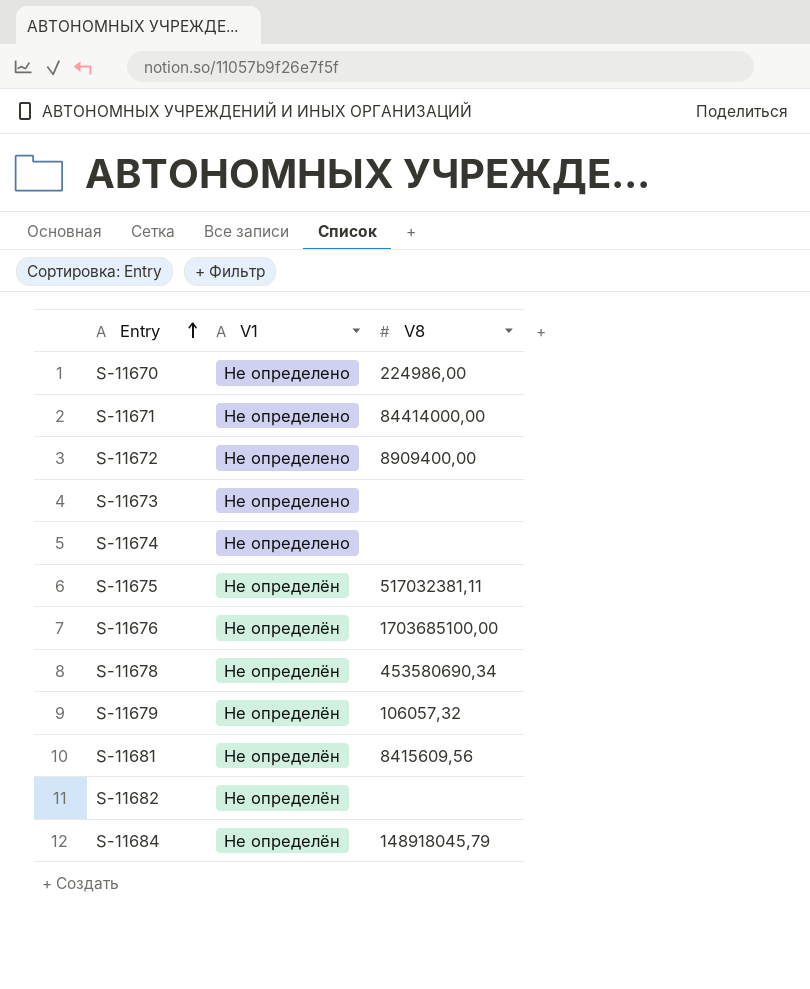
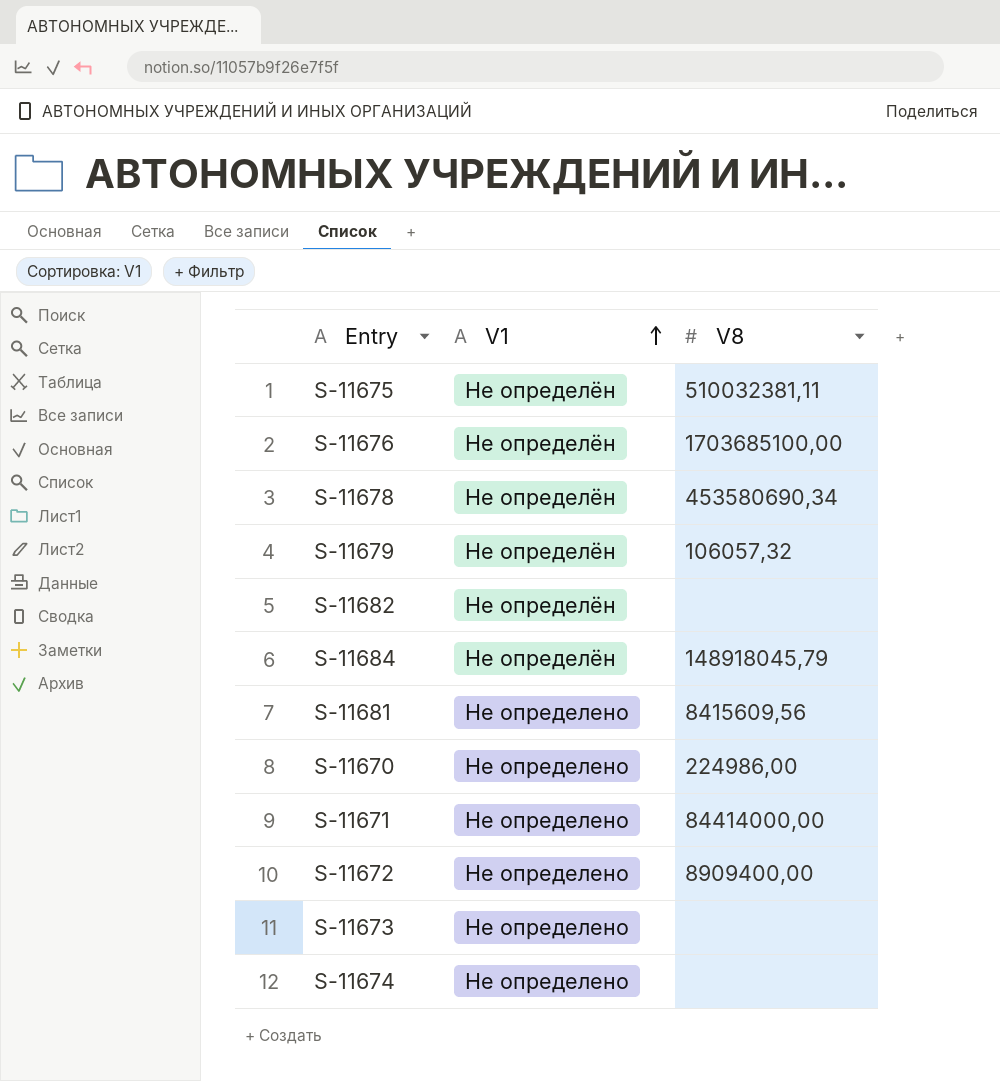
row order: Entry ascending -> V1 ascending
S-11675 | V8: 517032381,11 -> 510032381,11
S-11681 | V1: Не определён -> Не определено

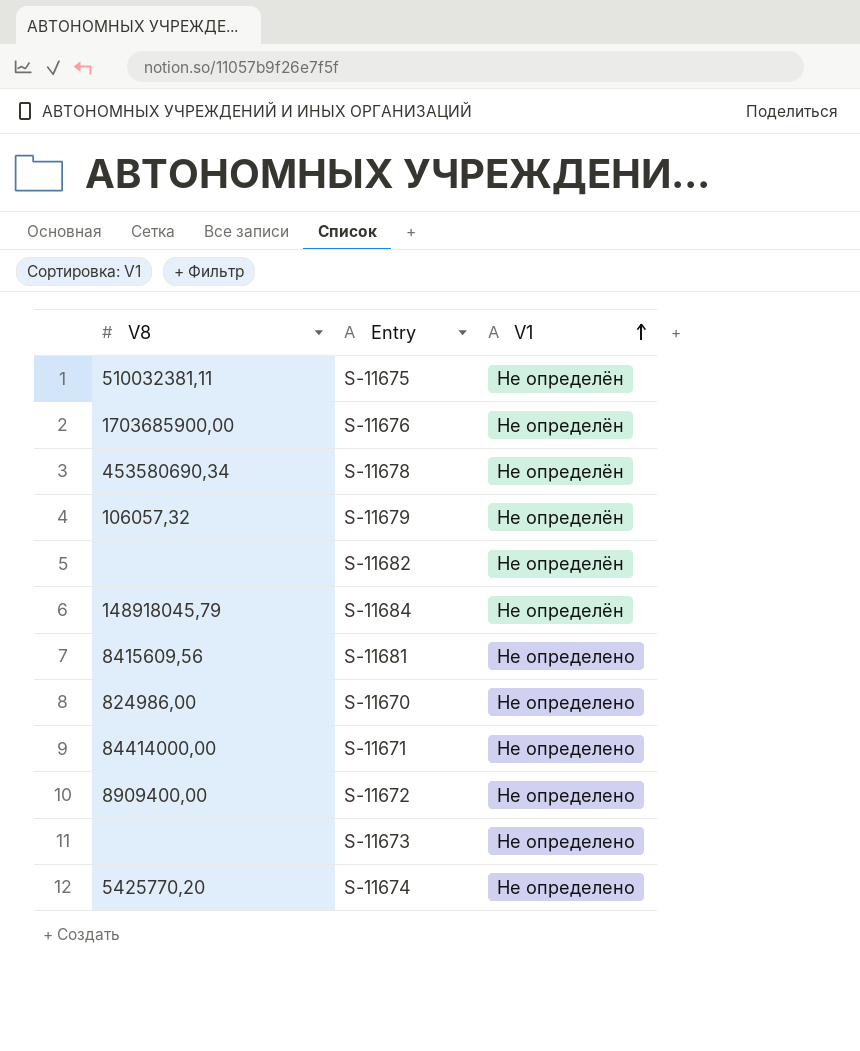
column V8 | position: 3 -> 1
S-11676 | V8: 1703685100,00 -> 1703685900,00
S-11670 | V8: 224986,00 -> 824986,00
S-11674 | V8: none -> 5425770,20

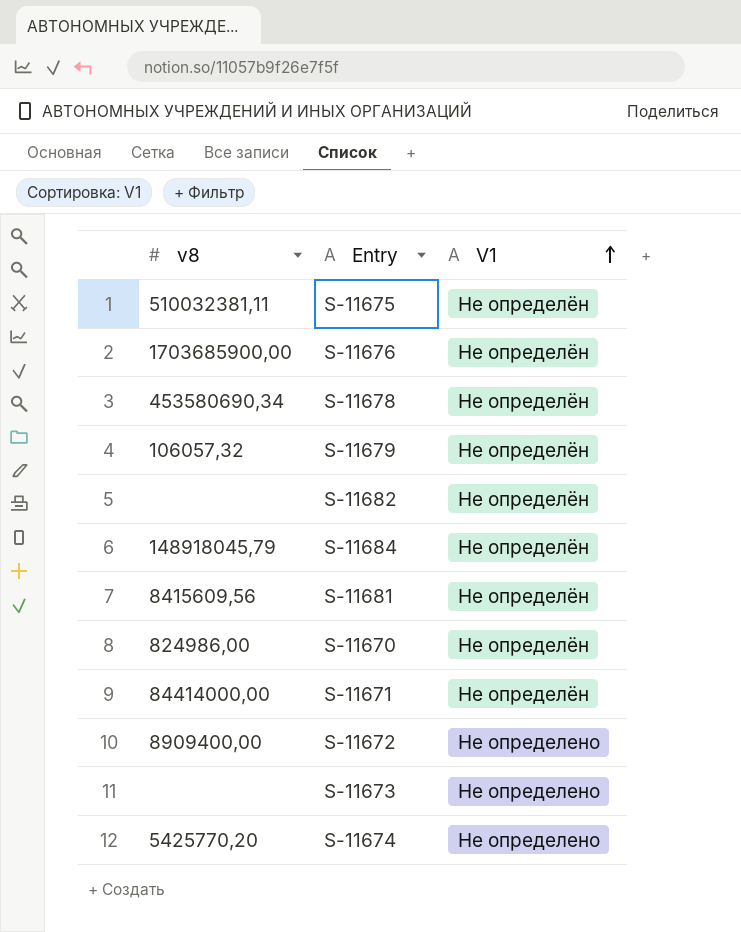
column name: V8 -> v8
S-11681 | V1: Не определено -> Не определён
S-11670 | V1: Не определено -> Не определён
S-11671 | V1: Не определено -> Не определён

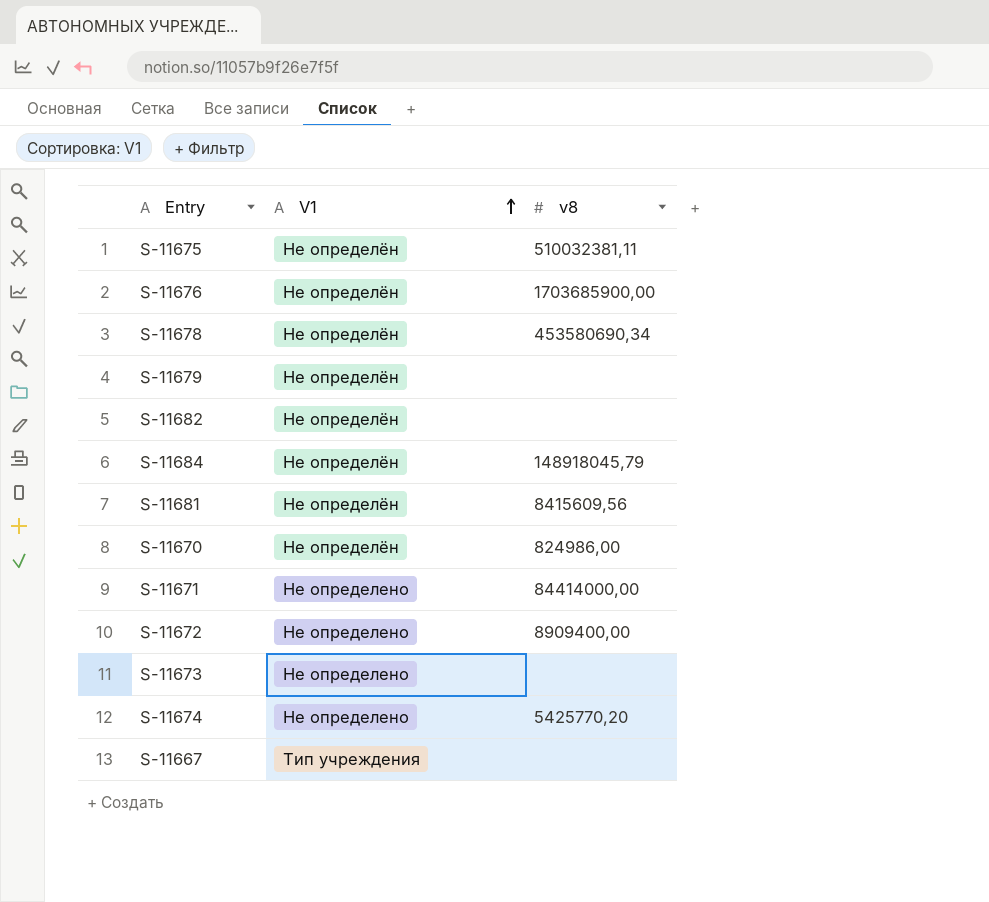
column v8 | position: 1 -> 3
S-11679 | v8: 106057,32 -> none
S-11671 | V1: Не определён -> Не определено
row S-11667: none -> Тип учреждения | none

